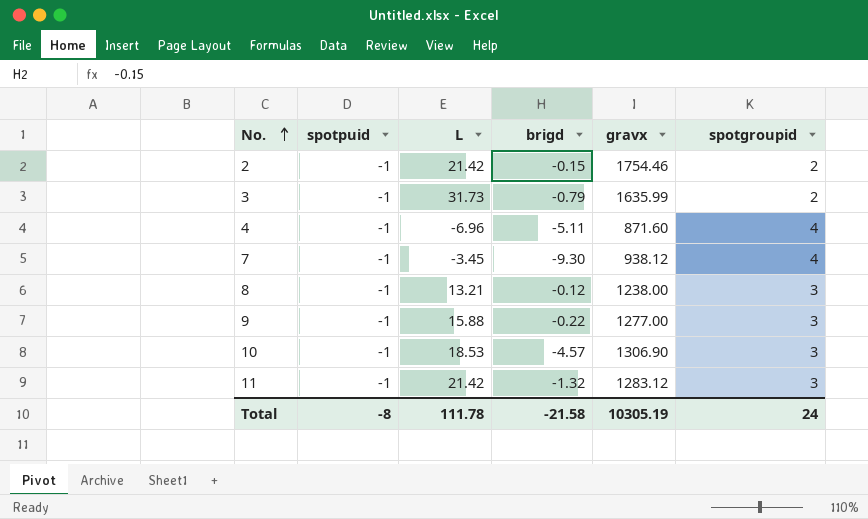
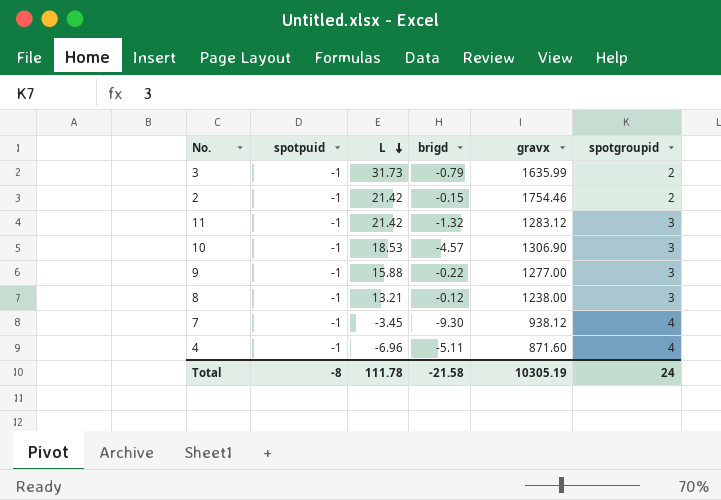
row order: No. ascending -> L descending

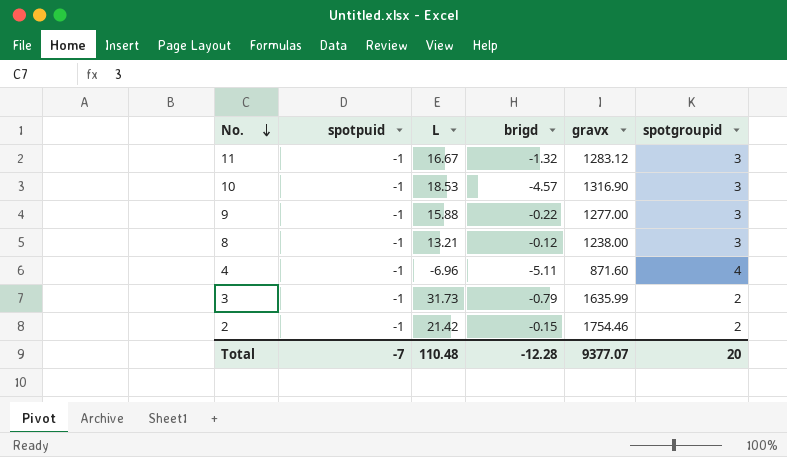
row order: L descending -> No. descending
row 7: -1 | -3.45 | -9.30 | 938.12 | 4 -> none
11 | L: 21.42 -> 16.67
10 | gravx: 1306.90 -> 1316.90
Total | spotpuid: -8 -> -7
Total | L: 111.78 -> 110.48
Total | brigd: -21.58 -> -12.28
Total | gravx: 10305.19 -> 9377.07
Total | spotgroupid: 24 -> 20

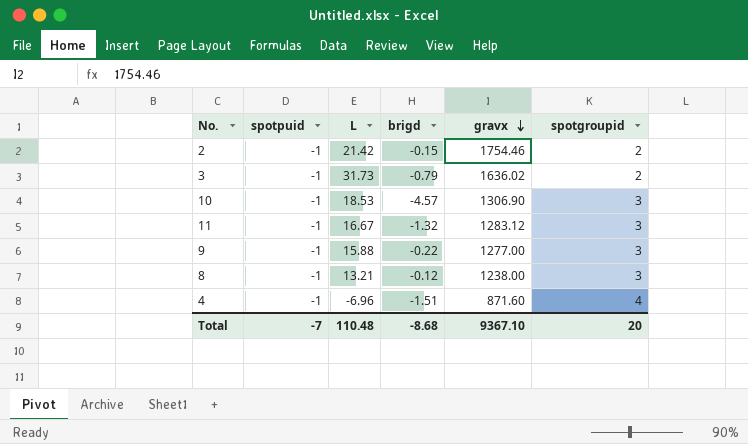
row order: No. descending -> gravx descending
3 | gravx: 1635.99 -> 1636.02
10 | gravx: 1316.90 -> 1306.90
4 | brigd: -5.11 -> -1.51
Total | brigd: -12.28 -> -8.68
Total | gravx: 9377.07 -> 9367.10

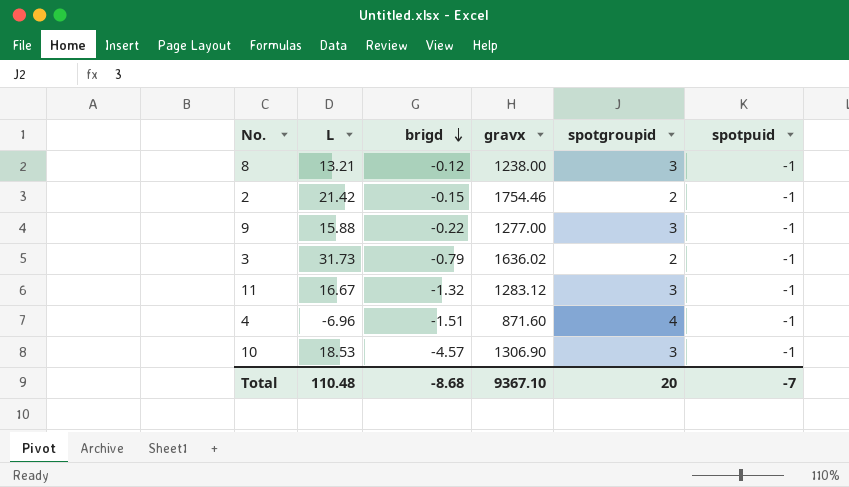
row order: gravx descending -> brigd descending
column spotpuid | position: 2 -> 6

